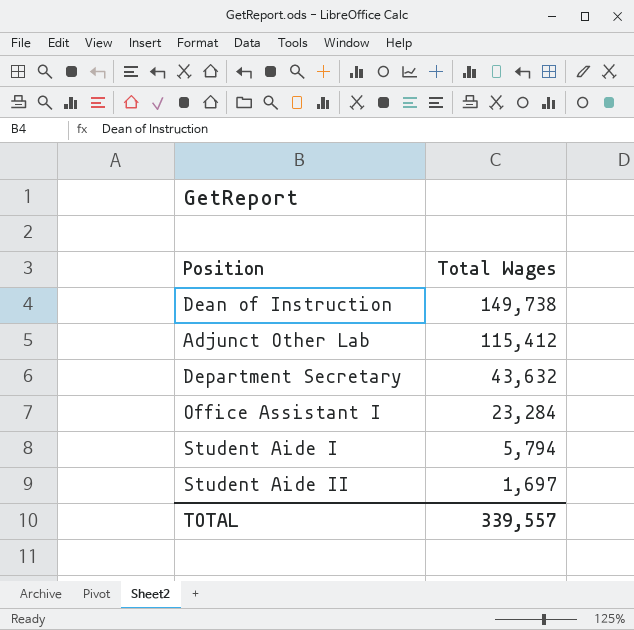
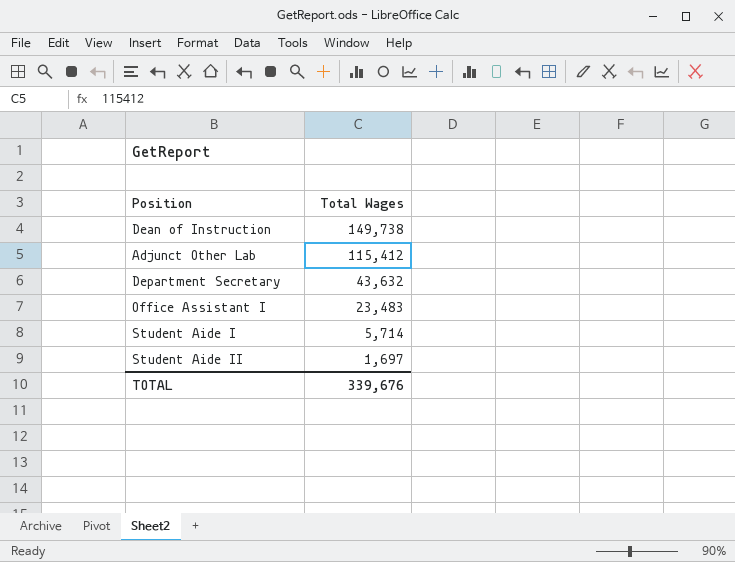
Office Assistant I | Total Wages: 23,284 -> 23,483
Student Aide I | Total Wages: 5,794 -> 5,714
TOTAL | Total Wages: 339,557 -> 339,676

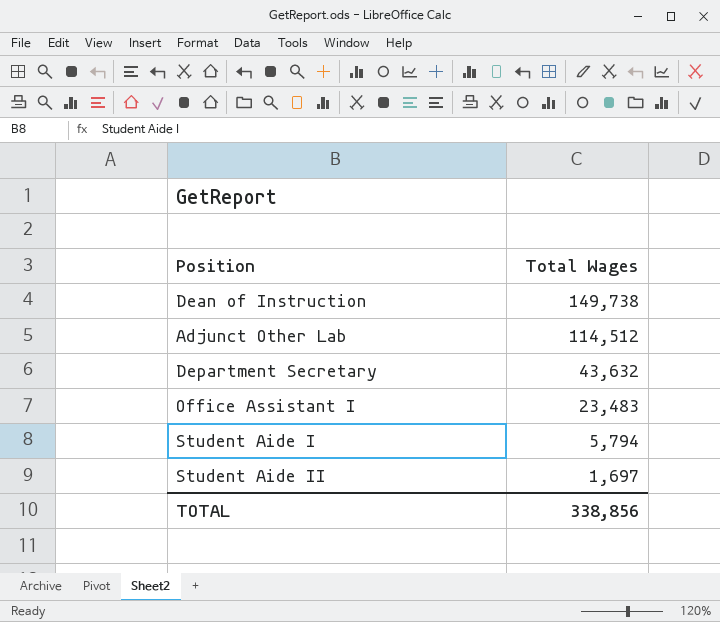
Adjunct Other Lab | Total Wages: 115,412 -> 114,512
Student Aide I | Total Wages: 5,714 -> 5,794
TOTAL | Total Wages: 339,676 -> 338,856

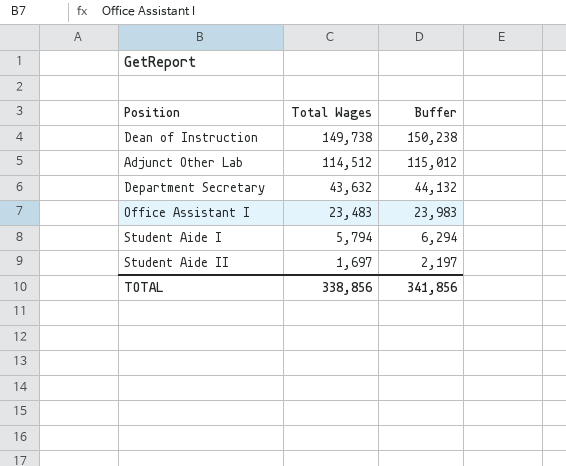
column Buffer | formula: none -> [Total Wages] + 500

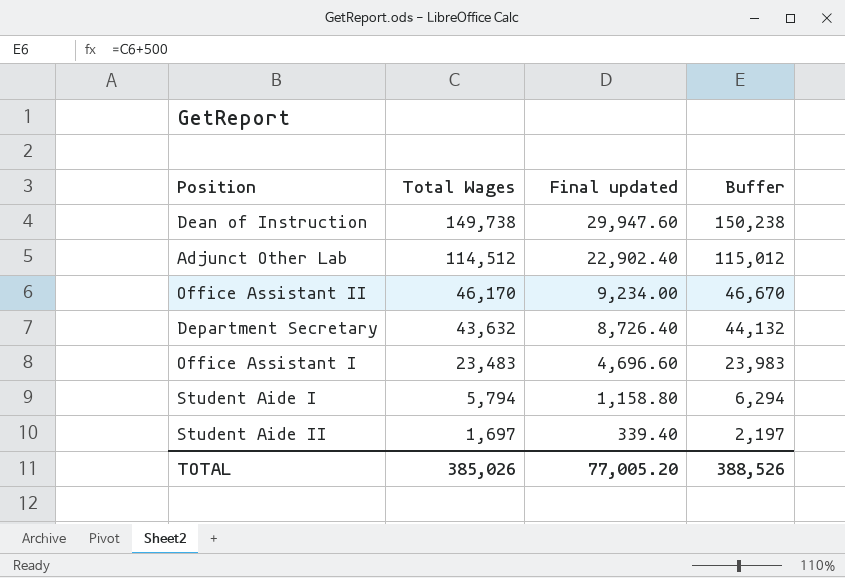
column Final updated | formula: none -> [Total Wages] * 0.2
row Office Assistant II: none -> 46,170 | 9,234.00 | 46,670
TOTAL | Total Wages: 338,856 -> 385,026
TOTAL | Buffer: 341,856 -> 388,526

